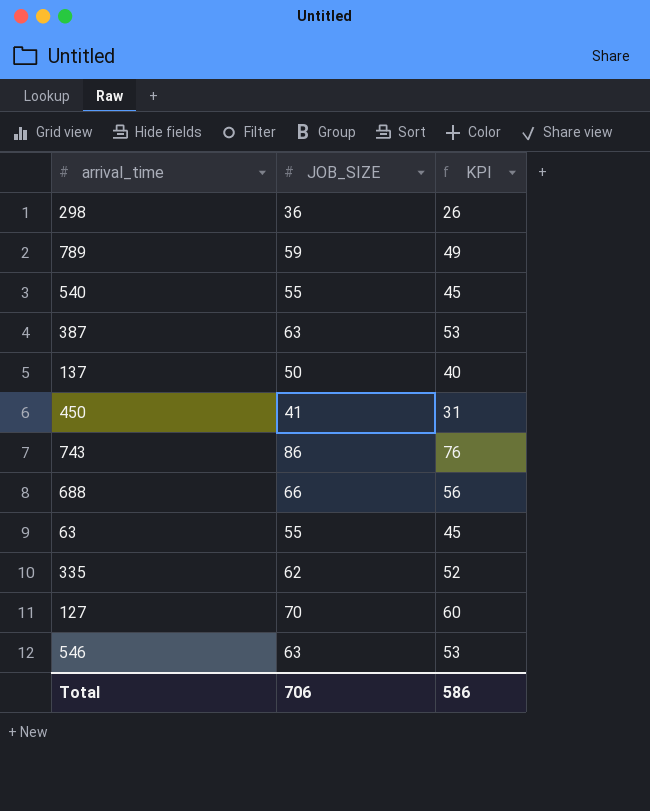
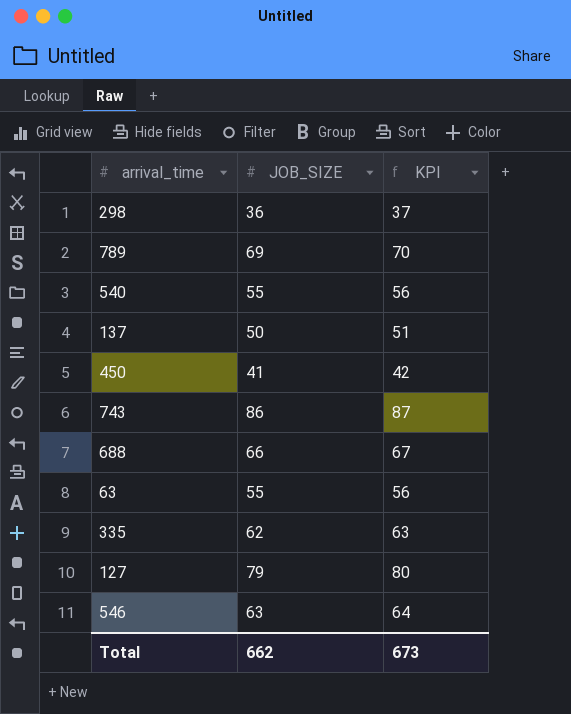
column KPI | formula: [JOB_SIZE] - 10 -> [JOB_SIZE] + 1
row 387: 63 | 53 -> none
789 | JOB_SIZE: 59 -> 69
127 | JOB_SIZE: 70 -> 79
Total | JOB_SIZE: 706 -> 662
Total | KPI: 586 -> 673

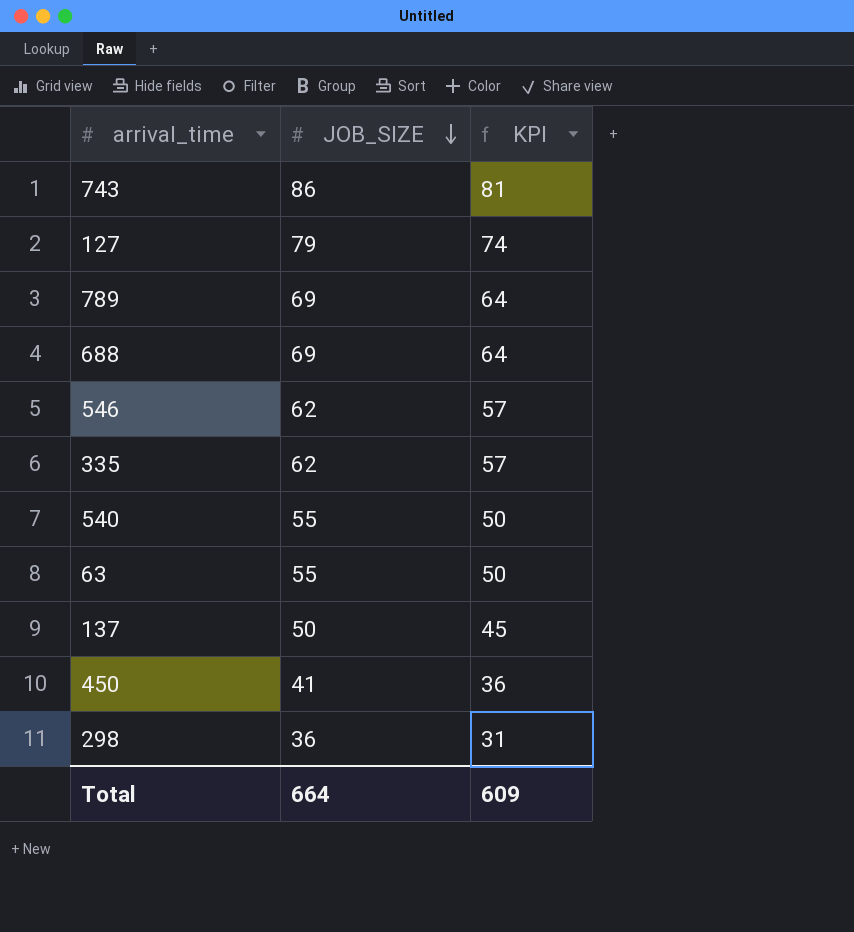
row order: none -> JOB_SIZE descending
column KPI | formula: [JOB_SIZE] + 1 -> [JOB_SIZE] - 5
688 | JOB_SIZE: 66 -> 69
546 | JOB_SIZE: 63 -> 62
Total | JOB_SIZE: 662 -> 664
Total | KPI: 673 -> 609

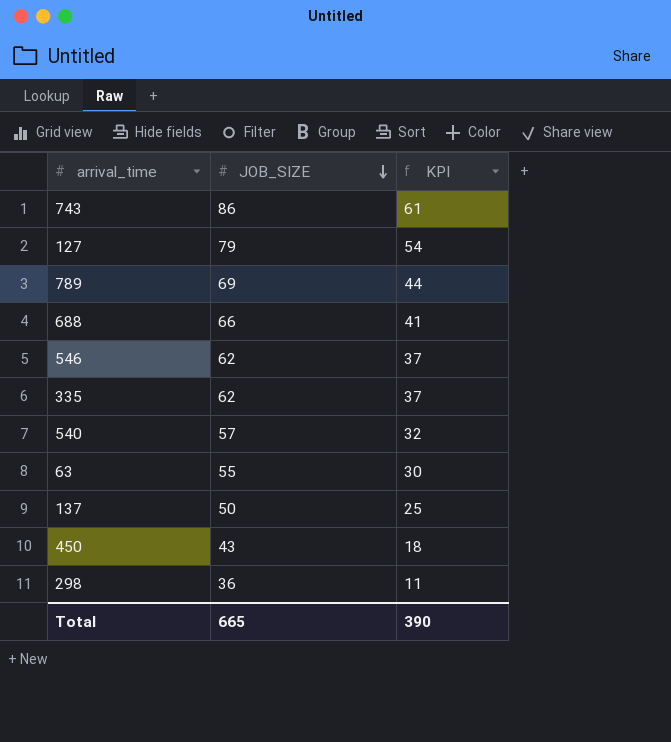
column KPI | formula: [JOB_SIZE] - 5 -> [JOB_SIZE] - 25
688 | JOB_SIZE: 69 -> 66
540 | JOB_SIZE: 55 -> 57
450 | JOB_SIZE: 41 -> 43
Total | JOB_SIZE: 664 -> 665
Total | KPI: 609 -> 390

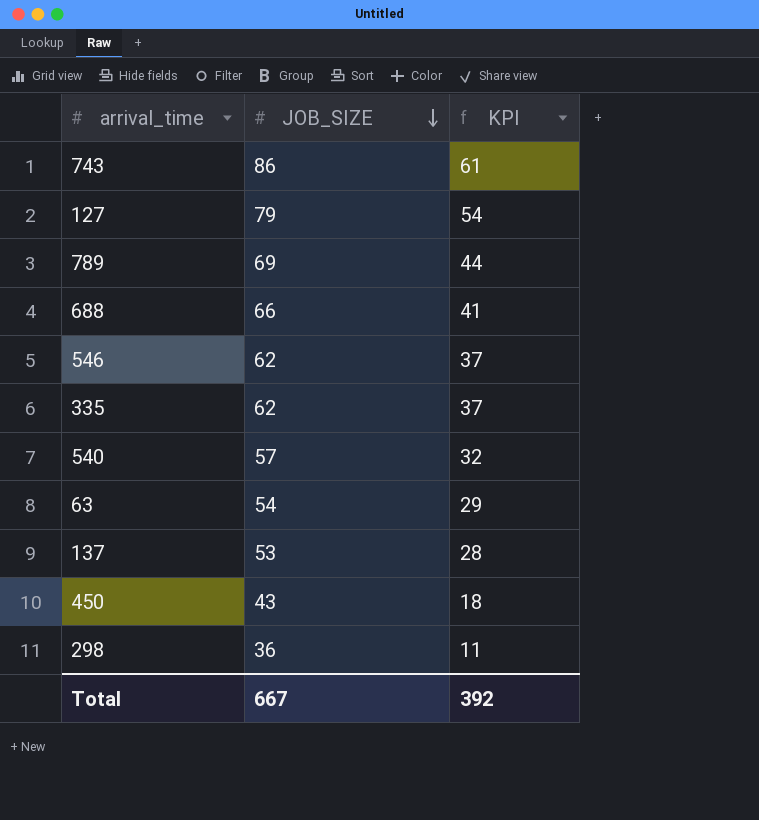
63 | JOB_SIZE: 55 -> 54
63 | KPI: 30 -> 29
137 | JOB_SIZE: 50 -> 53
137 | KPI: 25 -> 28
Total | JOB_SIZE: 665 -> 667
Total | KPI: 390 -> 392

